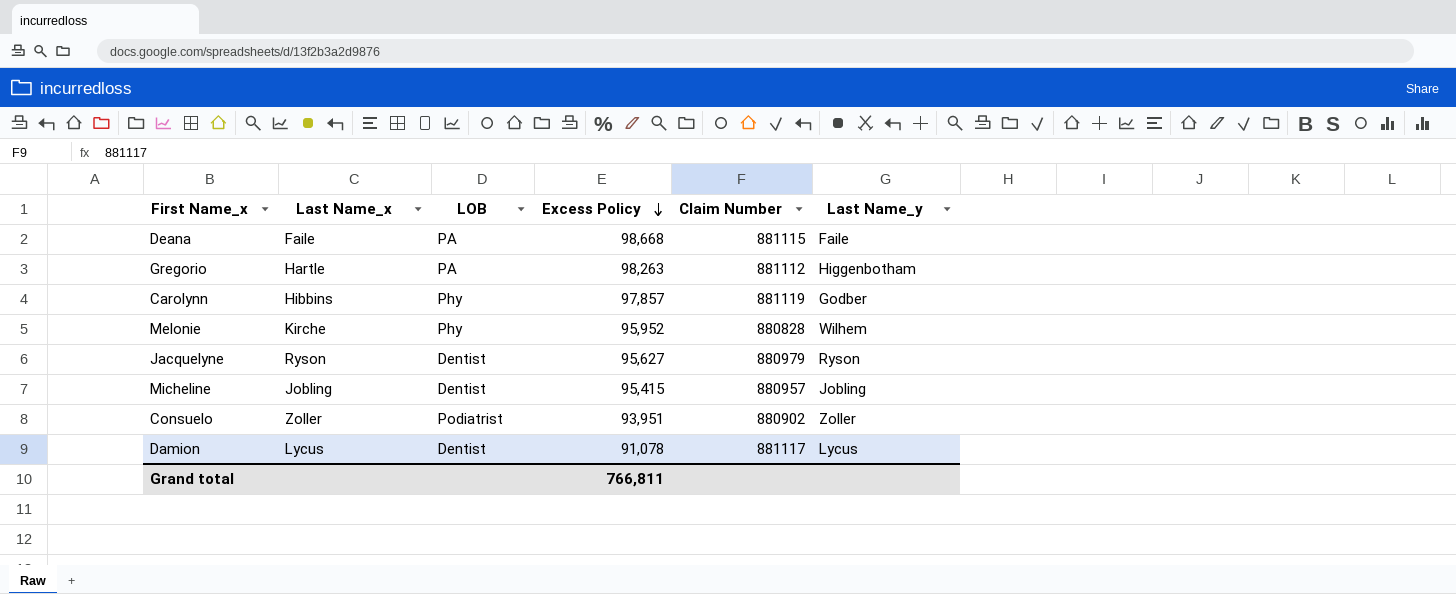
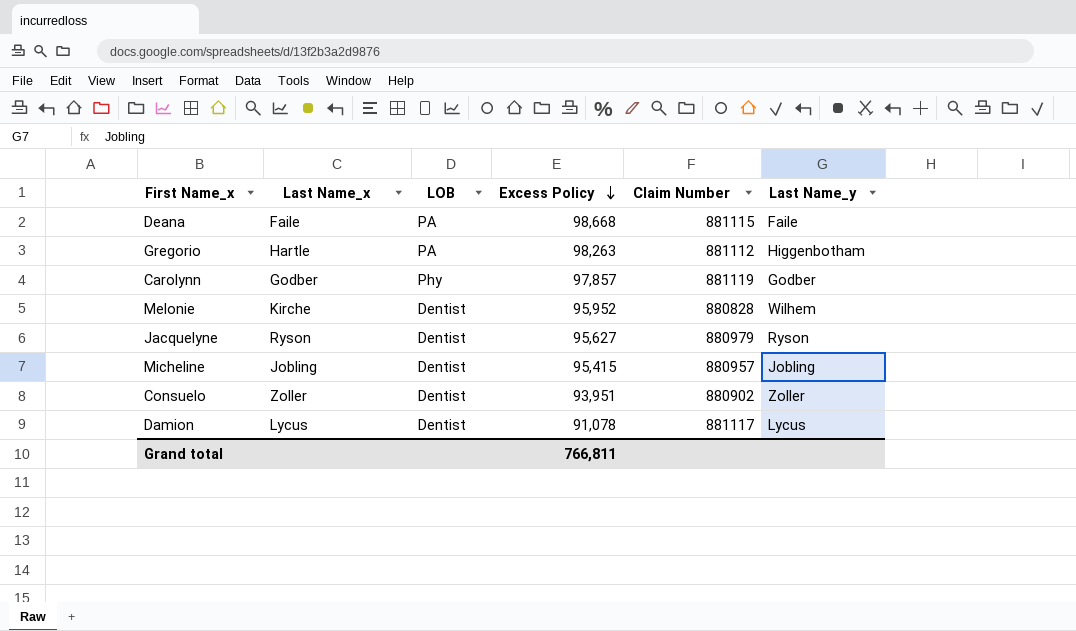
Carolynn | Last Name_x: Hibbins -> Godber
Melonie | LOB: Phy -> Dentist
Consuelo | LOB: Podiatrist -> Dentist

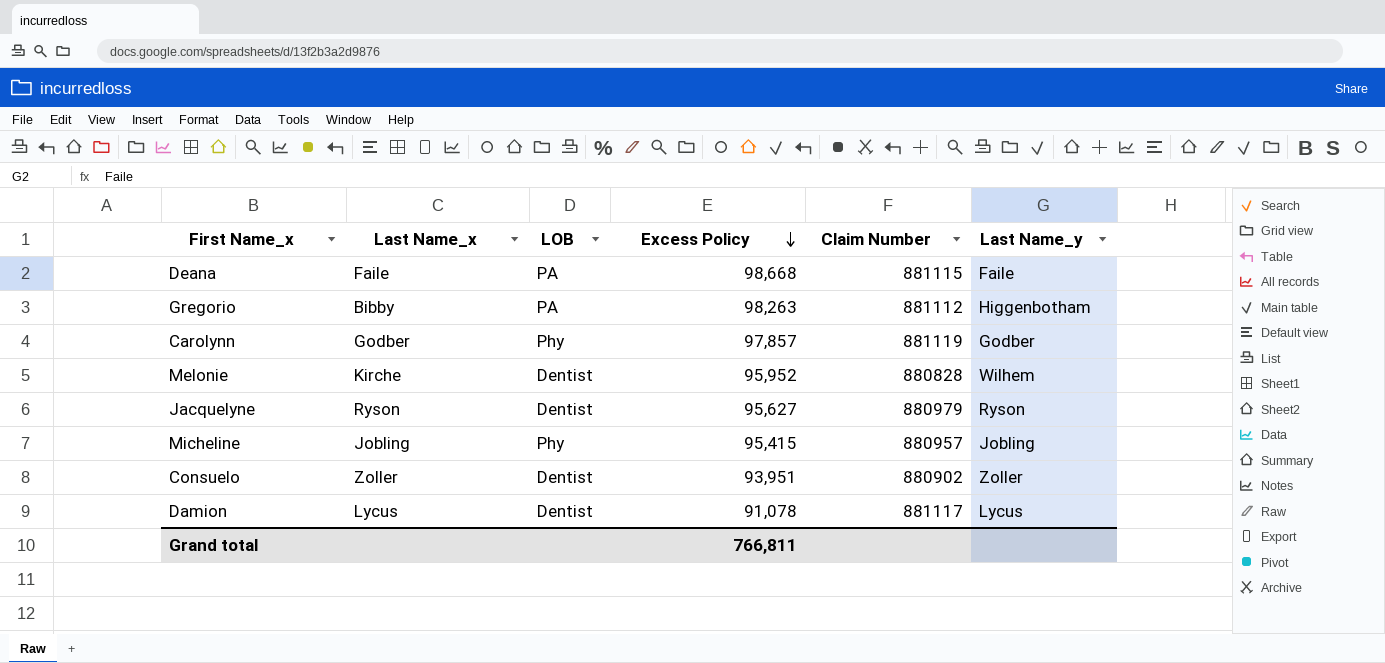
Gregorio | Last Name_x: Hartle -> Bibby
Micheline | LOB: Dentist -> Phy

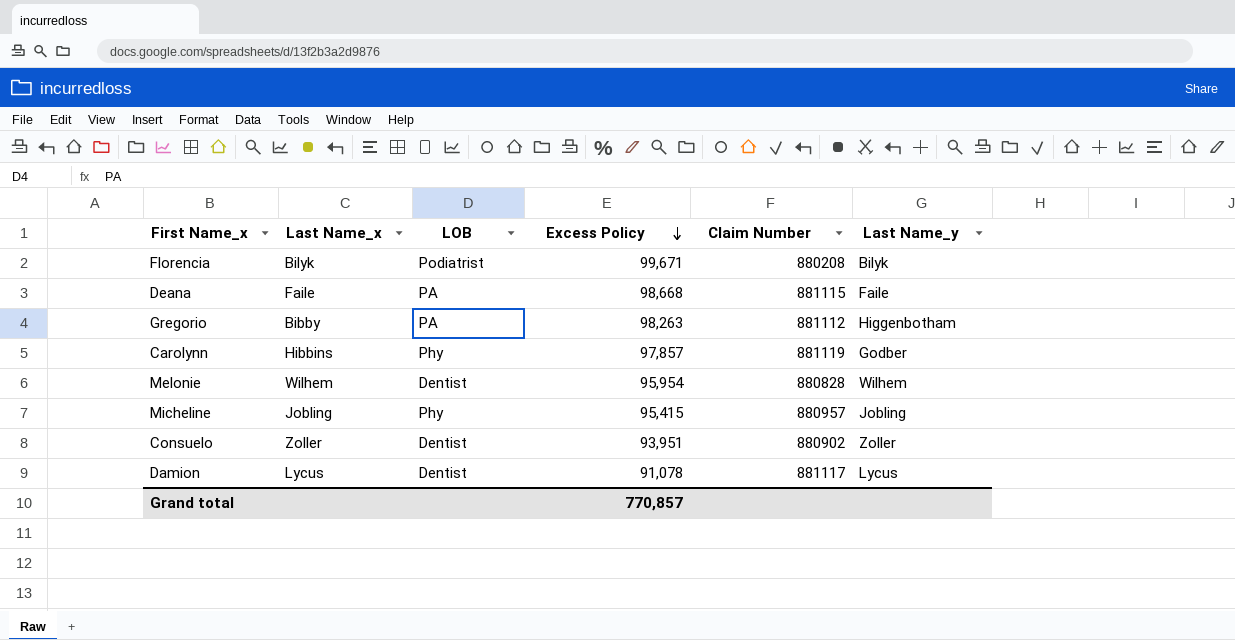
row Jacquelyne: Ryson | Dentist | 95,627 | 880979 | Ryson -> none
row Florencia: none -> Bilyk | Podiatrist | 99,671 | 880208 | Bilyk
Carolynn | Last Name_x: Godber -> Hibbins
Melonie | Last Name_x: Kirche -> Wilhem
Melonie | Excess Policy: 95,952 -> 95,954
Grand total | Excess Policy: 766,811 -> 770,857

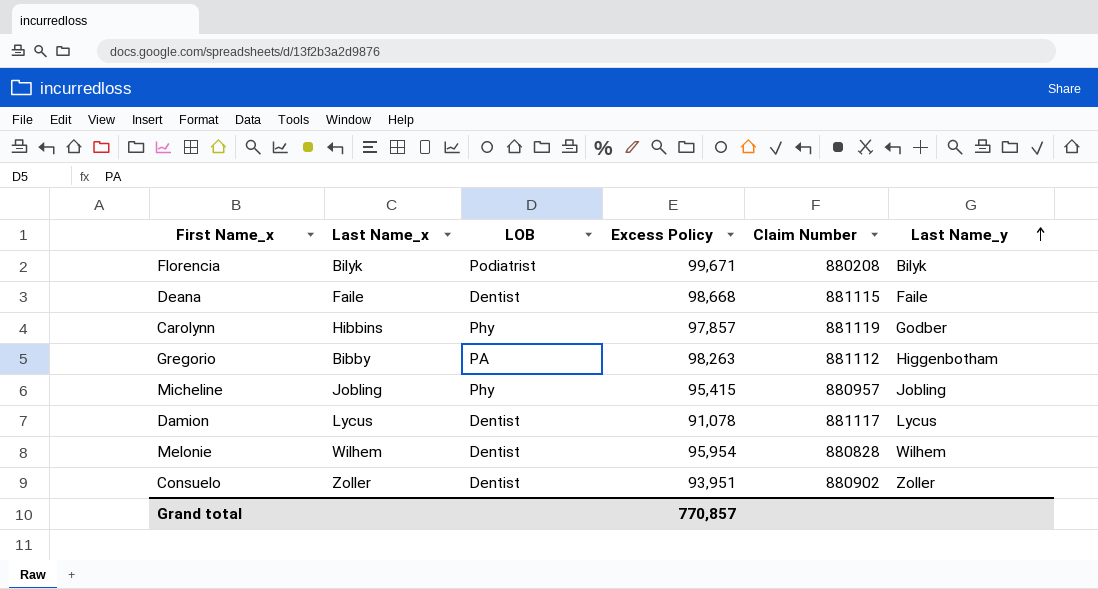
row order: Excess Policy descending -> Last Name_y ascending
Deana | LOB: PA -> Dentist

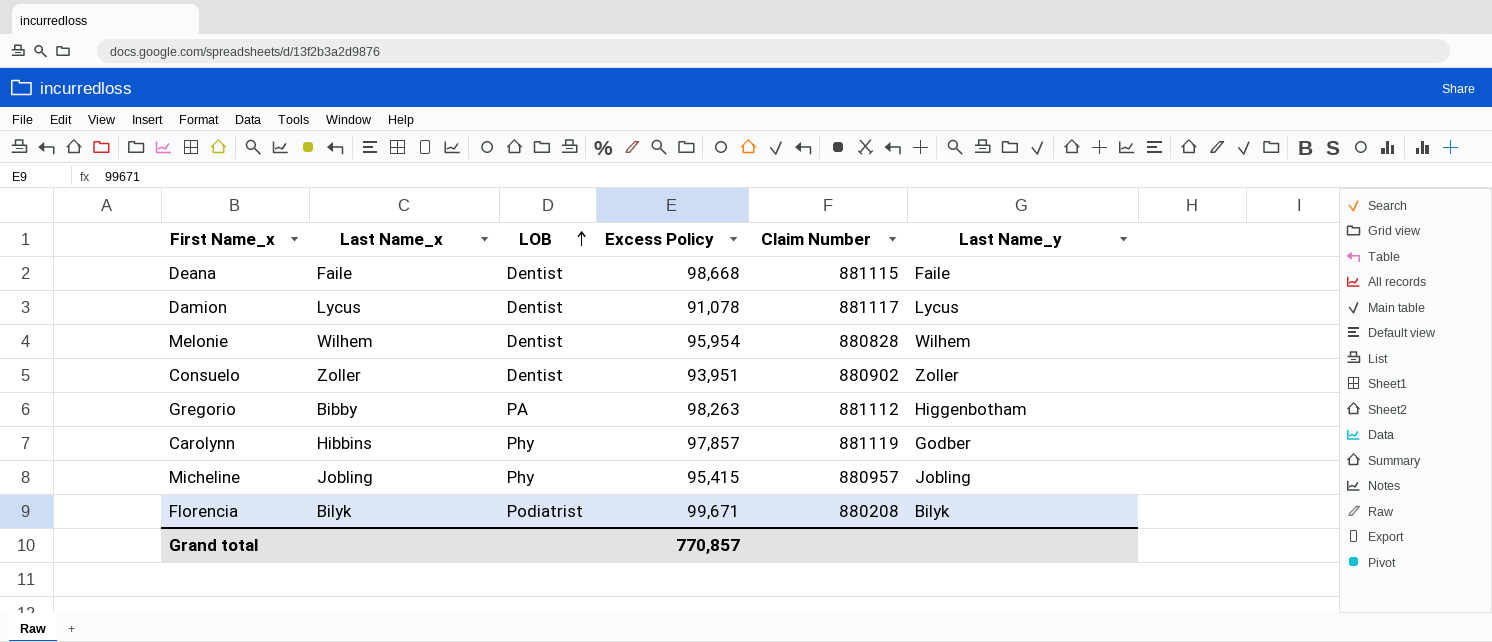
row order: Last Name_y ascending -> LOB ascending

